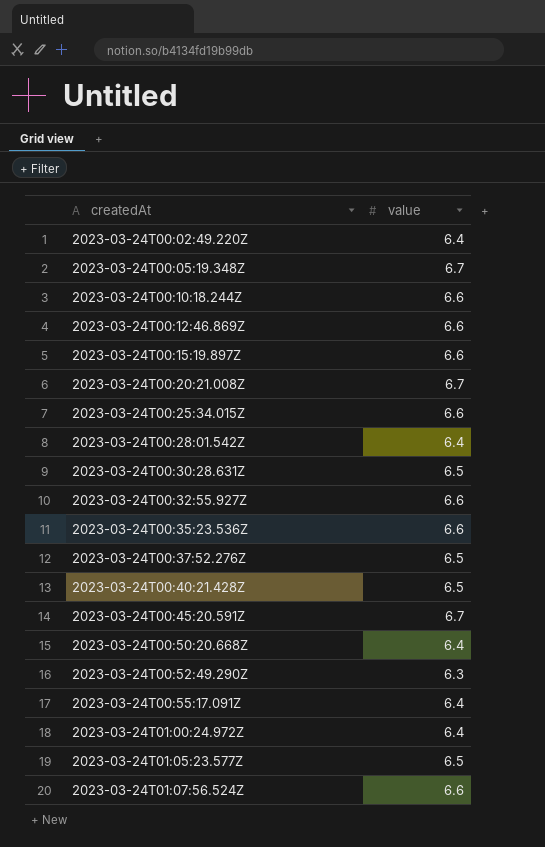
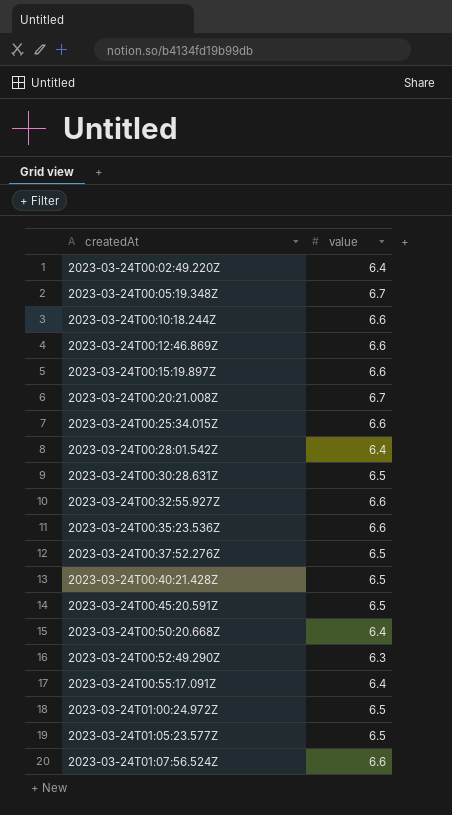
2023-03-24T00:45:20.591Z | value: 6.7 -> 6.5
2023-03-24T01:00:24.972Z | value: 6.4 -> 6.5

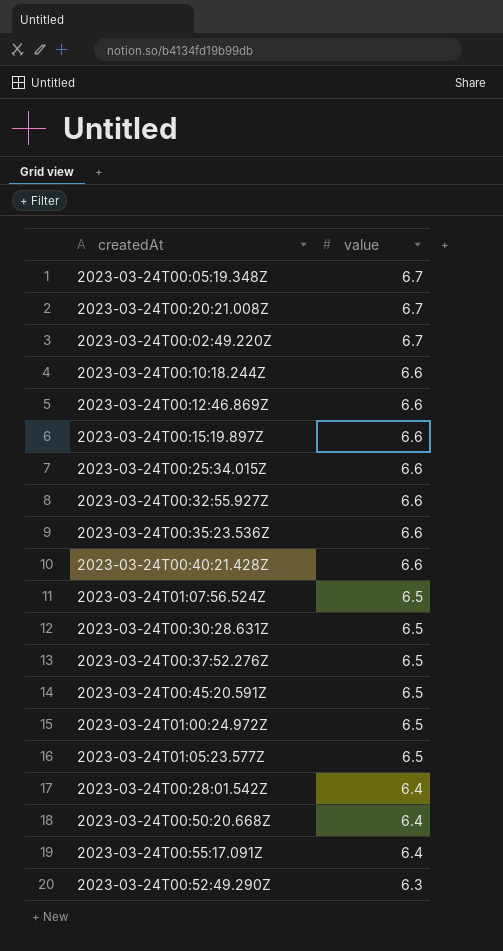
row order: createdAt ascending -> value descending
2023-03-24T00:02:49.220Z | value: 6.4 -> 6.7
2023-03-24T00:40:21.428Z | value: 6.5 -> 6.6
2023-03-24T01:07:56.524Z | value: 6.6 -> 6.5

